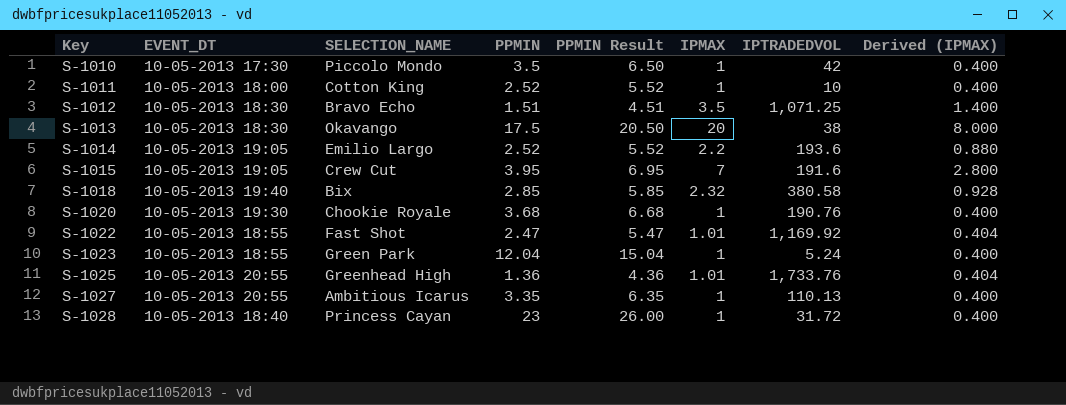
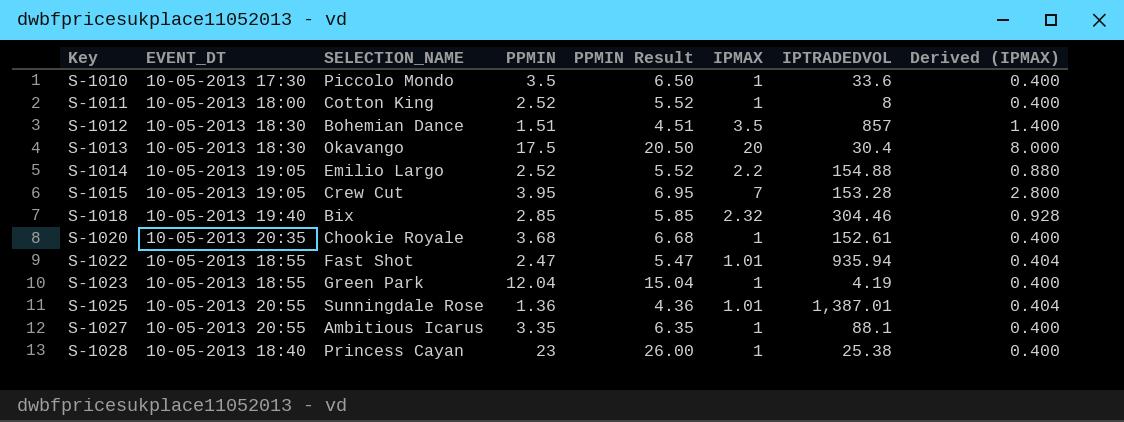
S-1010 | IPTRADEDVOL: 42 -> 33.6
S-1011 | IPTRADEDVOL: 10 -> 8
S-1012 | SELECTION_NAME: Bravo Echo -> Bohemian Dance
S-1012 | IPTRADEDVOL: 1,071.25 -> 857
S-1013 | IPTRADEDVOL: 38 -> 30.4
S-1014 | IPTRADEDVOL: 193.6 -> 154.88
S-1015 | IPTRADEDVOL: 191.6 -> 153.28
S-1018 | IPTRADEDVOL: 380.58 -> 304.46
S-1020 | EVENT_DT: 10-05-2013 19:30 -> 10-05-2013 20:35
S-1020 | IPTRADEDVOL: 190.76 -> 152.61
S-1022 | IPTRADEDVOL: 1,169.92 -> 935.94
S-1023 | IPTRADEDVOL: 5.24 -> 4.19
S-1025 | SELECTION_NAME: Greenhead High -> Sunningdale Rose
S-1025 | IPTRADEDVOL: 1,733.76 -> 1,387.01
S-1027 | IPTRADEDVOL: 110.13 -> 88.1
S-1028 | IPTRADEDVOL: 31.72 -> 25.38

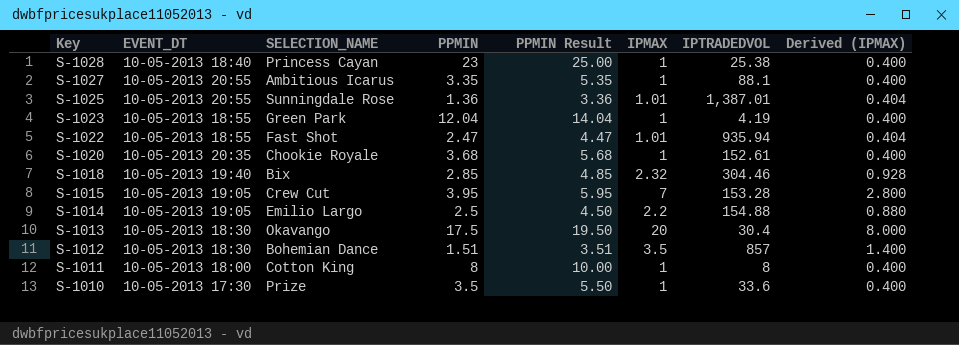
row order: Key ascending -> Key descending
column PPMIN Result | formula: [PPMIN] + 3 -> [PPMIN] + 2
S-1014 | PPMIN: 2.52 -> 2.5
S-1011 | PPMIN: 2.52 -> 8
S-1010 | SELECTION_NAME: Piccolo Mondo -> Prize

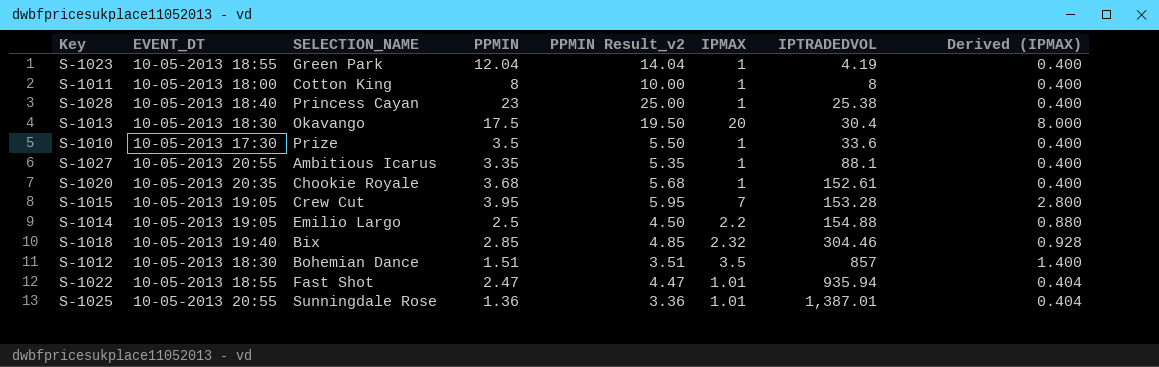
row order: Key descending -> IPTRADEDVOL ascending
column name: PPMIN Result -> PPMIN Result_v2

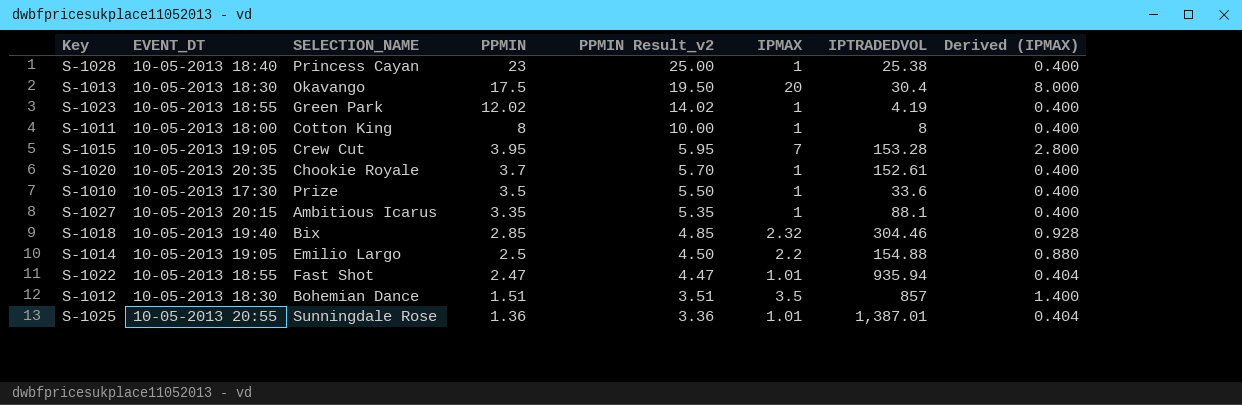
row order: IPTRADEDVOL ascending -> PPMIN descending
S-1023 | PPMIN: 12.04 -> 12.02
S-1023 | PPMIN Result_v2: 14.04 -> 14.02
S-1020 | PPMIN: 3.68 -> 3.7
S-1020 | PPMIN Result_v2: 5.68 -> 5.70
S-1027 | EVENT_DT: 10-05-2013 20:55 -> 10-05-2013 20:15

